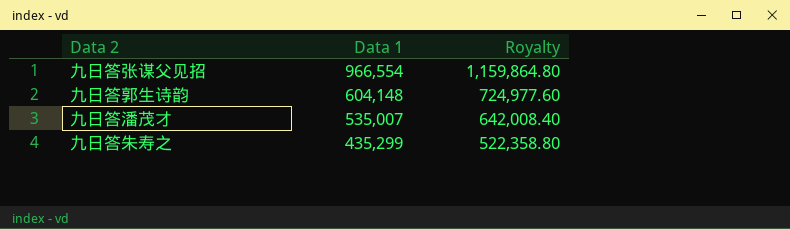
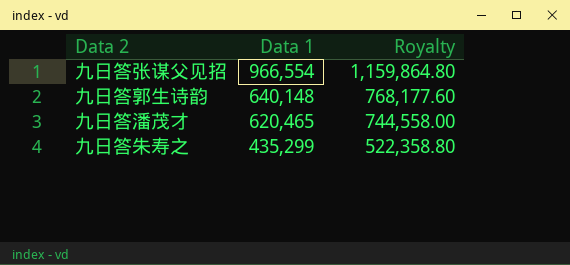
九日答郭生诗韵 | Data 1: 604,148 -> 640,148
九日答郭生诗韵 | Royalty: 724,977.60 -> 768,177.60
九日答潘茂才 | Data 1: 535,007 -> 620,465
九日答潘茂才 | Royalty: 642,008.40 -> 744,558.00

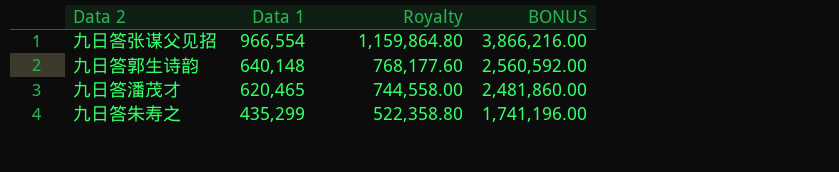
column BONUS | formula: none -> [Data 1] * 4

